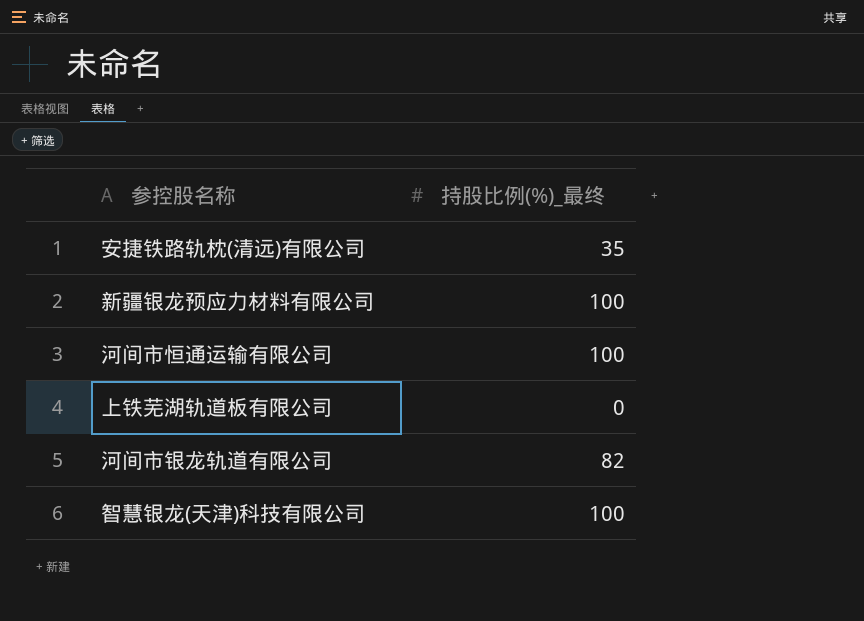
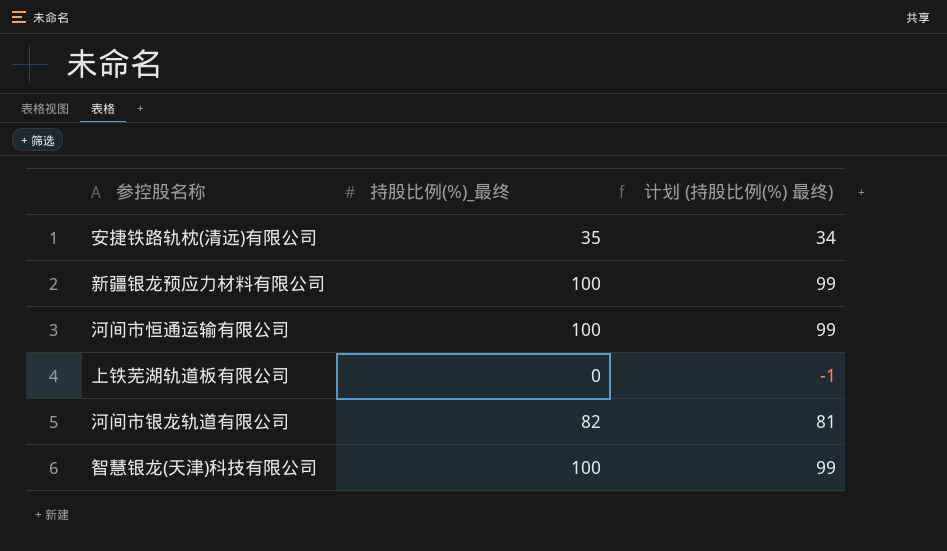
column 计划 (持股比例(%) 最终) | formula: none -> [持股比例(%)_最终] - 1

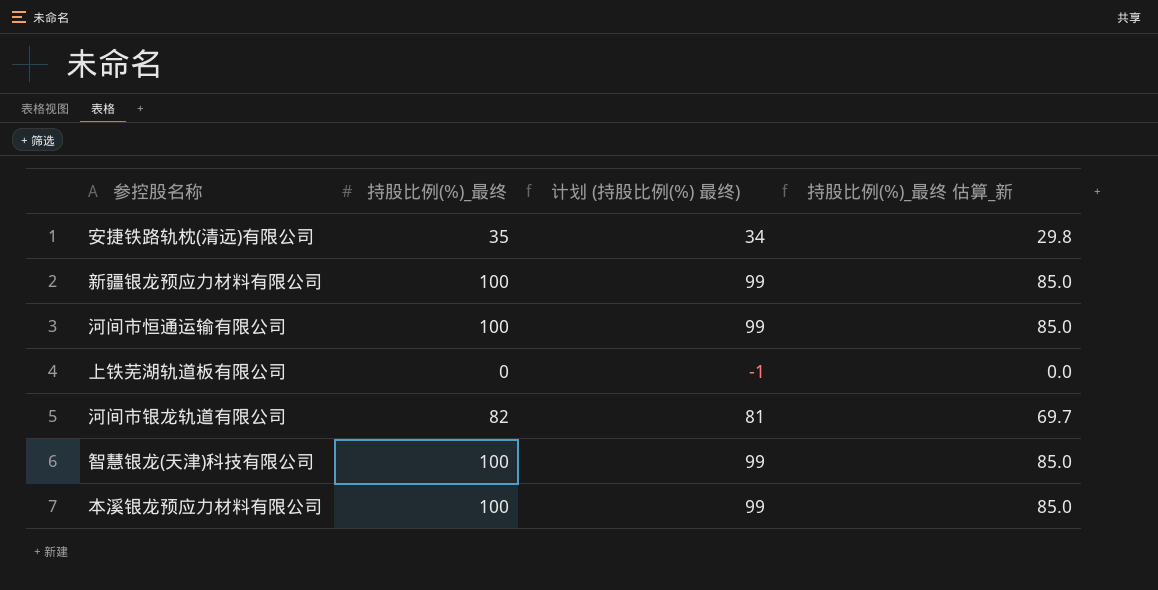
column 持股比例(%)_最终 估算_新 | formula: none -> [持股比例(%)_最终] * 0.85
row 本溪银龙预应力材料有限公司: none -> 100 | 99 | 85.0

